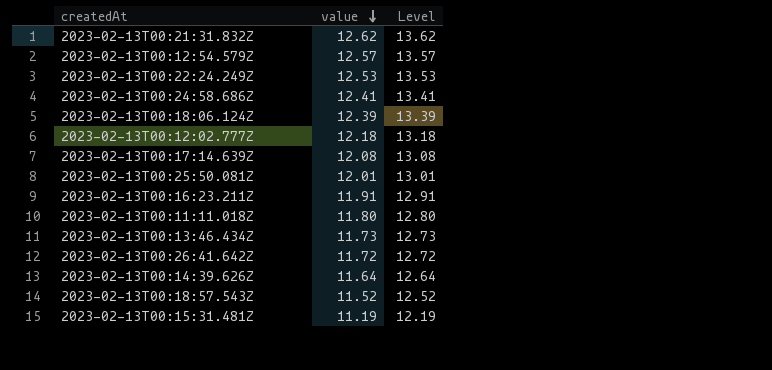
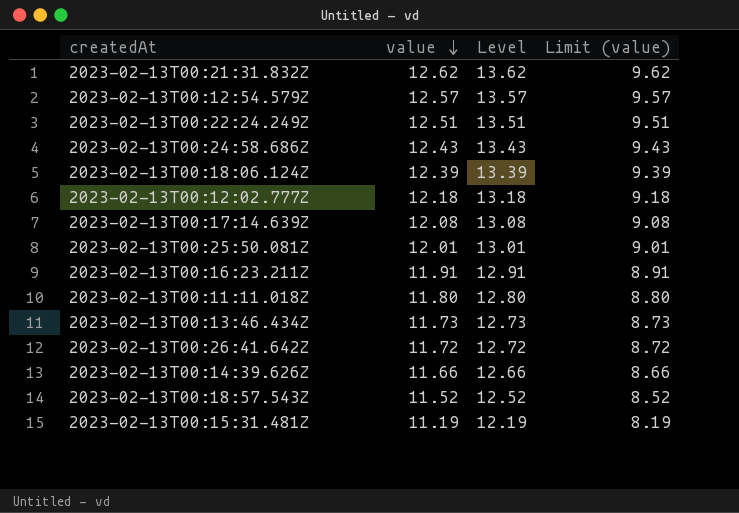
column Limit (value) | formula: none -> [value] - 3
2023-02-13T00:22:24.249Z | value: 12.53 -> 12.51
2023-02-13T00:22:24.249Z | Level: 13.53 -> 13.51
2023-02-13T00:24:58.686Z | value: 12.41 -> 12.43
2023-02-13T00:24:58.686Z | Level: 13.41 -> 13.43
2023-02-13T00:14:39.626Z | value: 11.64 -> 11.66
2023-02-13T00:14:39.626Z | Level: 12.64 -> 12.66

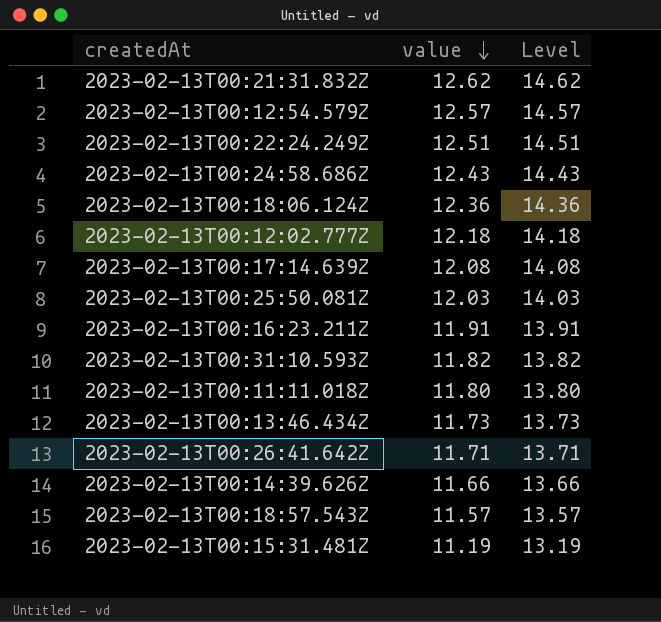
column Limit (value) | formula: [value] - 3 -> none
column Level | formula: [value] + 1 -> [value] + 2
2023-02-13T00:18:06.124Z | value: 12.39 -> 12.36
2023-02-13T00:25:50.081Z | value: 12.01 -> 12.03
row 2023-02-13T00:31:10.593Z: none -> 11.82 | 13.82
2023-02-13T00:26:41.642Z | value: 11.72 -> 11.71
2023-02-13T00:18:57.543Z | value: 11.52 -> 11.57

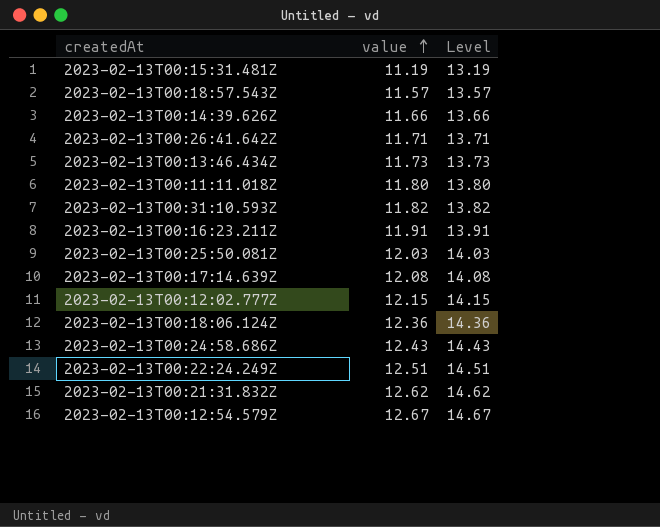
row order: value descending -> value ascending
2023-02-13T00:12:02.777Z | value: 12.18 -> 12.15
2023-02-13T00:12:02.777Z | Level: 14.18 -> 14.15
2023-02-13T00:12:54.579Z | value: 12.57 -> 12.67
2023-02-13T00:12:54.579Z | Level: 14.57 -> 14.67

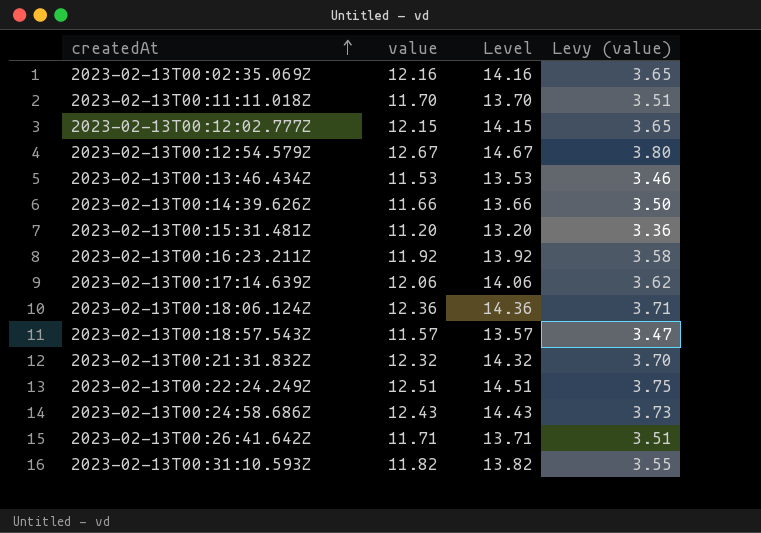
row order: value ascending -> createdAt ascending
column Levy (value) | formula: none -> [value] * 0.3
row 2023-02-13T00:25:50.081Z: 12.03 | 14.03 -> none
row 2023-02-13T00:02:35.069Z: none -> 12.16 | 14.16 | 3.65
2023-02-13T00:11:11.018Z | value: 11.80 -> 11.70
2023-02-13T00:11:11.018Z | Level: 13.80 -> 13.70
2023-02-13T00:13:46.434Z | value: 11.73 -> 11.53
2023-02-13T00:13:46.434Z | Level: 13.73 -> 13.53
2023-02-13T00:15:31.481Z | value: 11.19 -> 11.20
2023-02-13T00:15:31.481Z | Level: 13.19 -> 13.20
2023-02-13T00:16:23.211Z | value: 11.91 -> 11.92
2023-02-13T00:16:23.211Z | Level: 13.91 -> 13.92
2023-02-13T00:17:14.639Z | value: 12.08 -> 12.06
2023-02-13T00:17:14.639Z | Level: 14.08 -> 14.06
2023-02-13T00:21:31.832Z | value: 12.62 -> 12.32
2023-02-13T00:21:31.832Z | Level: 14.62 -> 14.32

